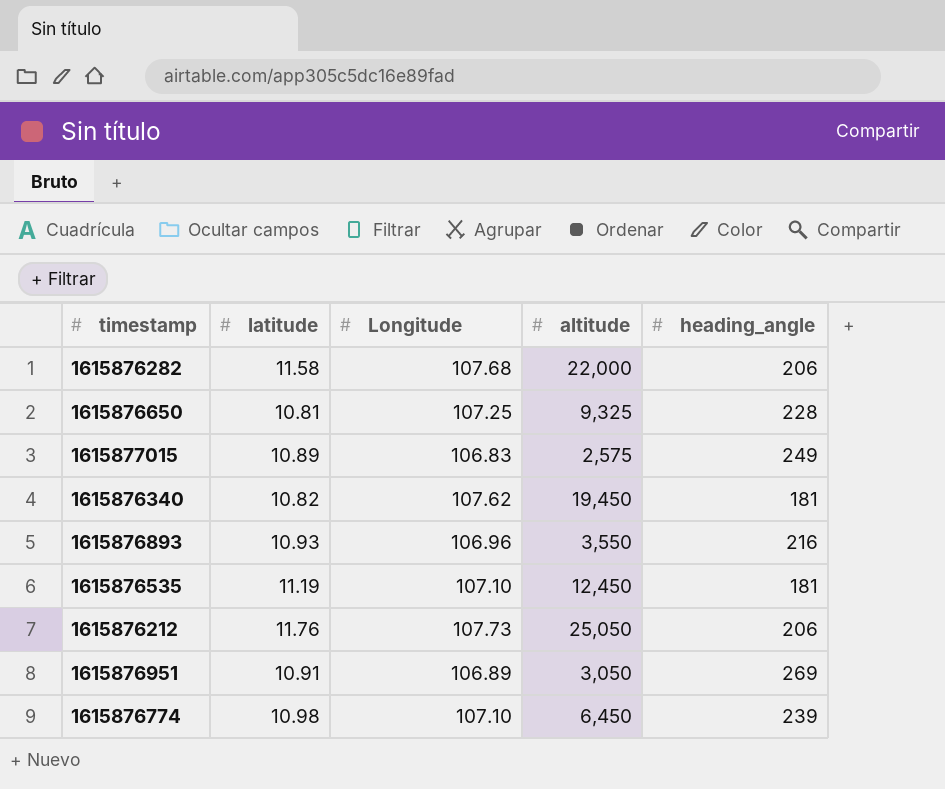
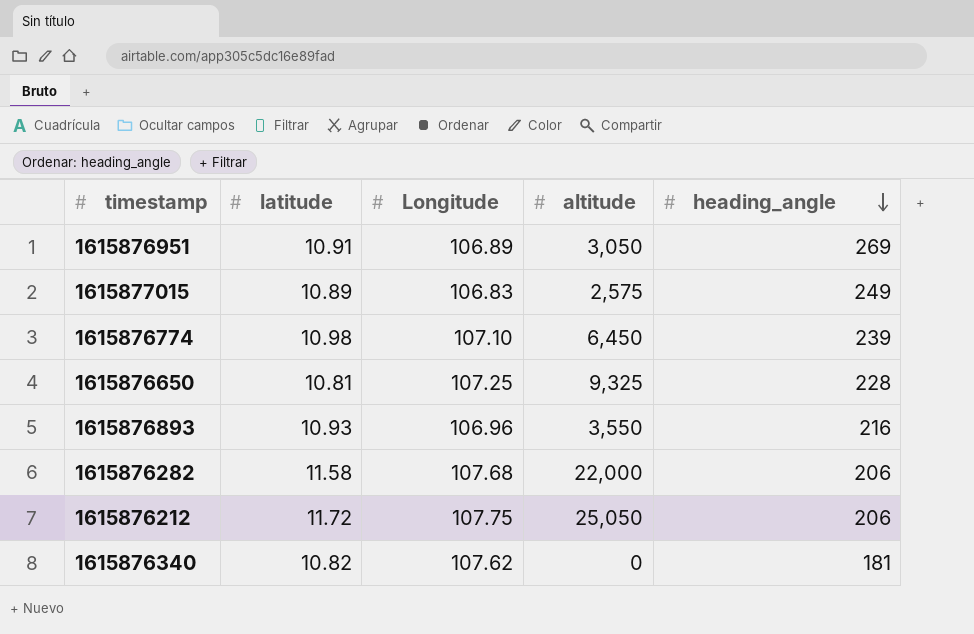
row order: none -> heading_angle descending
row 1615876535: 11.19 | 107.10 | 12,450 | 181 -> none
1615876212 | latitude: 11.76 -> 11.72
1615876212 | Longitude: 107.73 -> 107.75
1615876340 | altitude: 19,450 -> 0

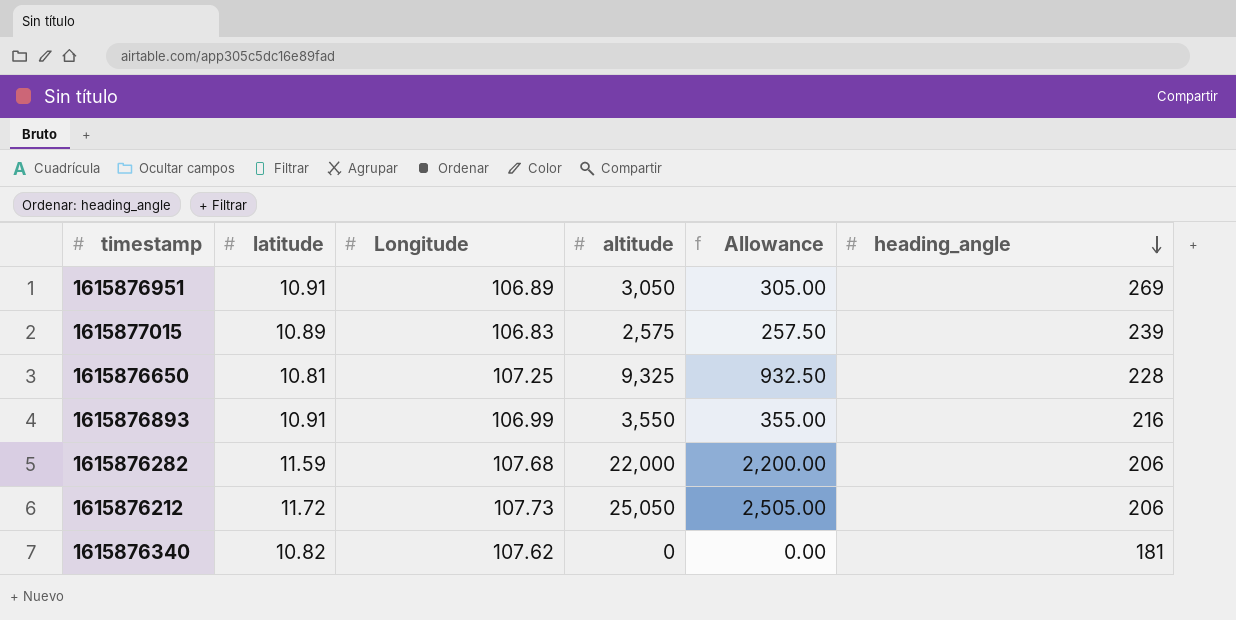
column Allowance | formula: none -> [altitude] * 0.1
row 1615876774: 10.98 | 107.10 | 6,450 | 239 -> none
1615877015 | heading_angle: 249 -> 239
1615876893 | latitude: 10.93 -> 10.91
1615876893 | Longitude: 106.96 -> 106.99
1615876282 | latitude: 11.58 -> 11.59
1615876212 | Longitude: 107.75 -> 107.73

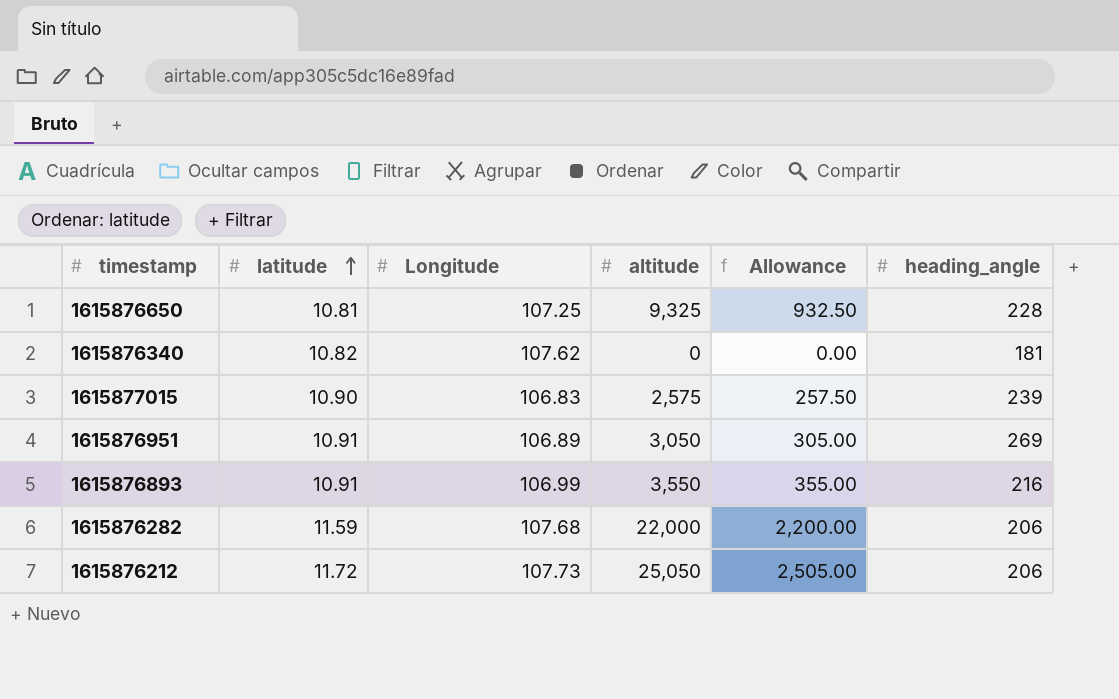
row order: heading_angle descending -> latitude ascending
1615877015 | latitude: 10.89 -> 10.90

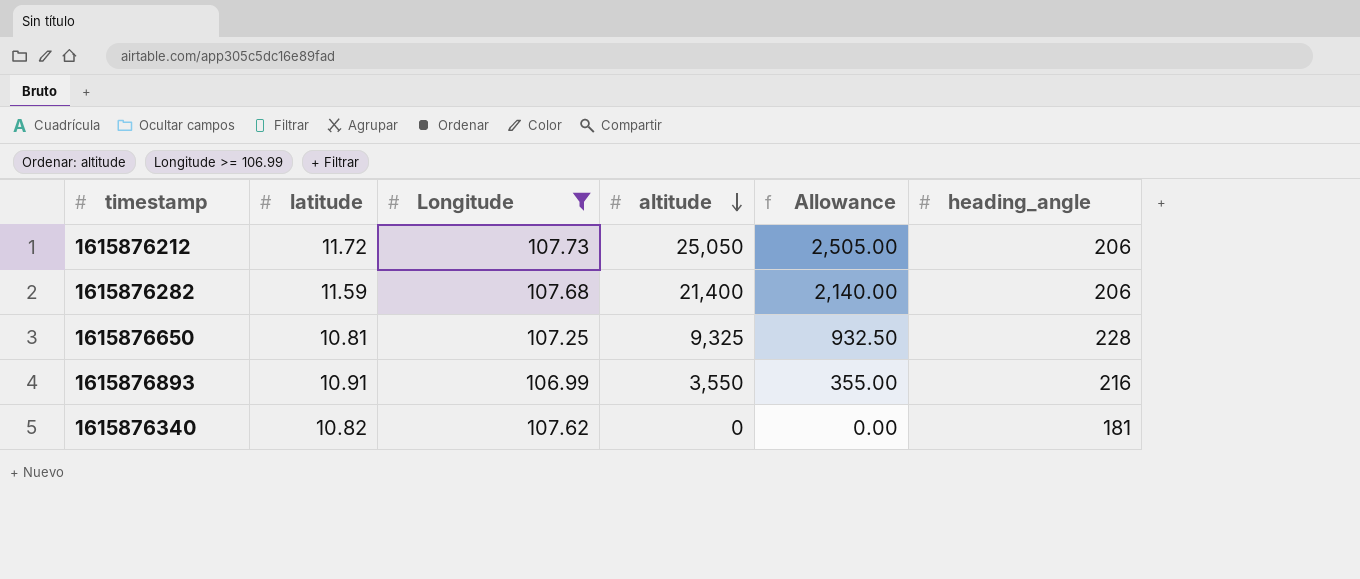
filter: none -> Longitude >= 106.99
row order: latitude ascending -> altitude descending
1615876282 | altitude: 22,000 -> 21,400
1615876282 | Allowance: 2,200.00 -> 2,140.00

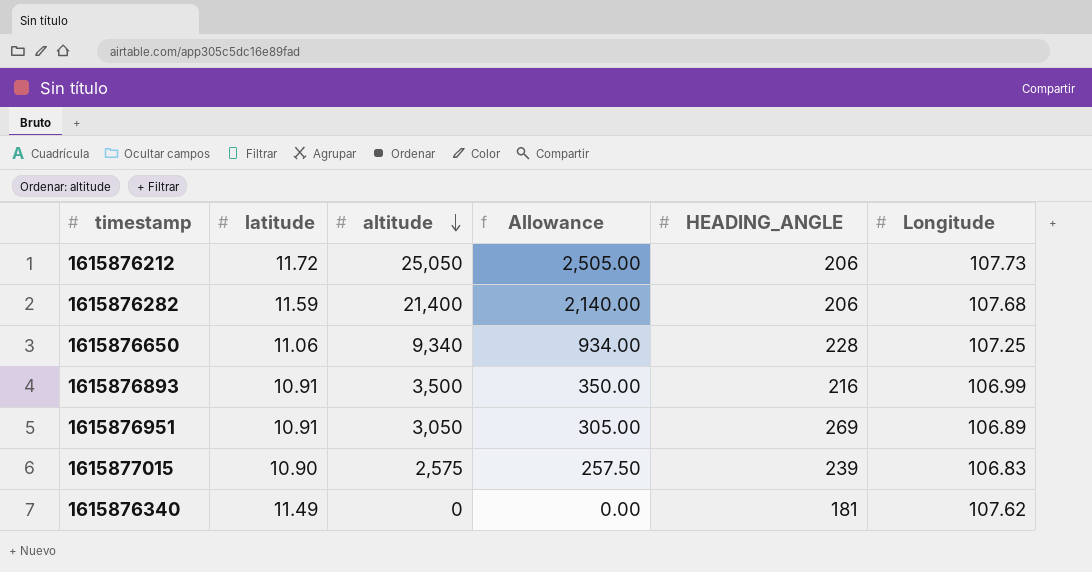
filter: Longitude >= 106.99 -> none
column name: heading_angle -> HEADING_ANGLE
column Longitude | position: 3 -> 6
1615876650 | latitude: 10.81 -> 11.06
1615876650 | altitude: 9,325 -> 9,340
1615876650 | Allowance: 932.50 -> 934.00
1615876893 | altitude: 3,550 -> 3,500
1615876893 | Allowance: 355.00 -> 350.00
1615876340 | latitude: 10.82 -> 11.49

